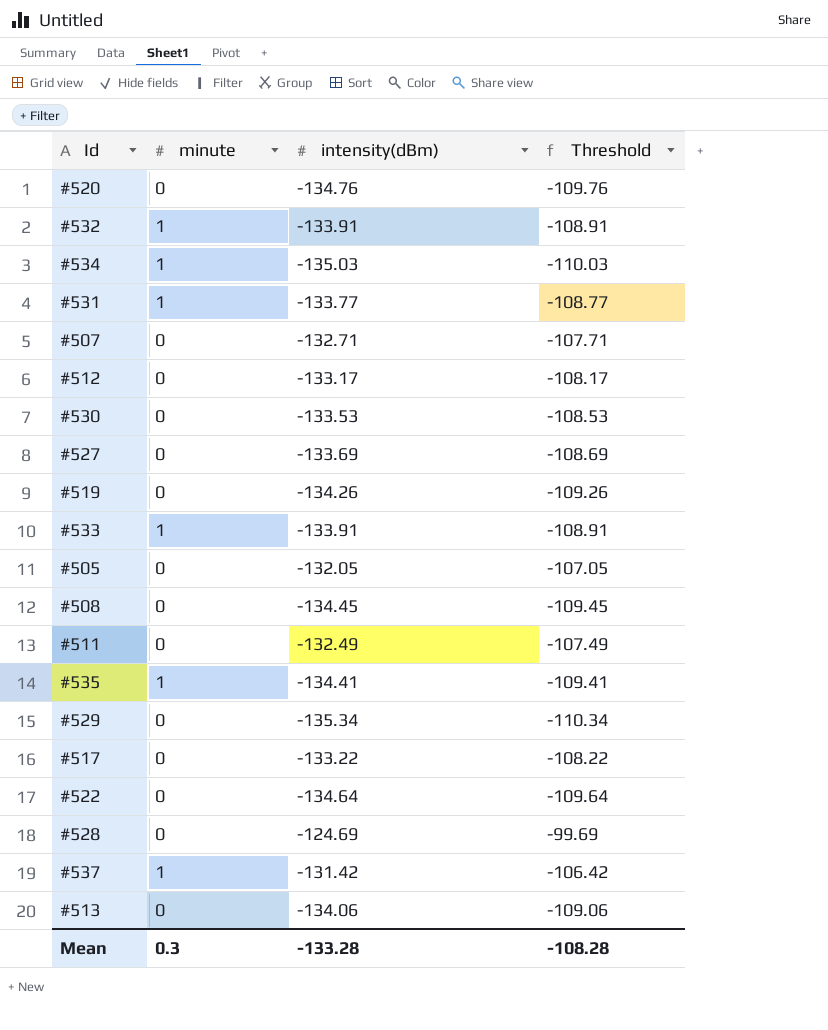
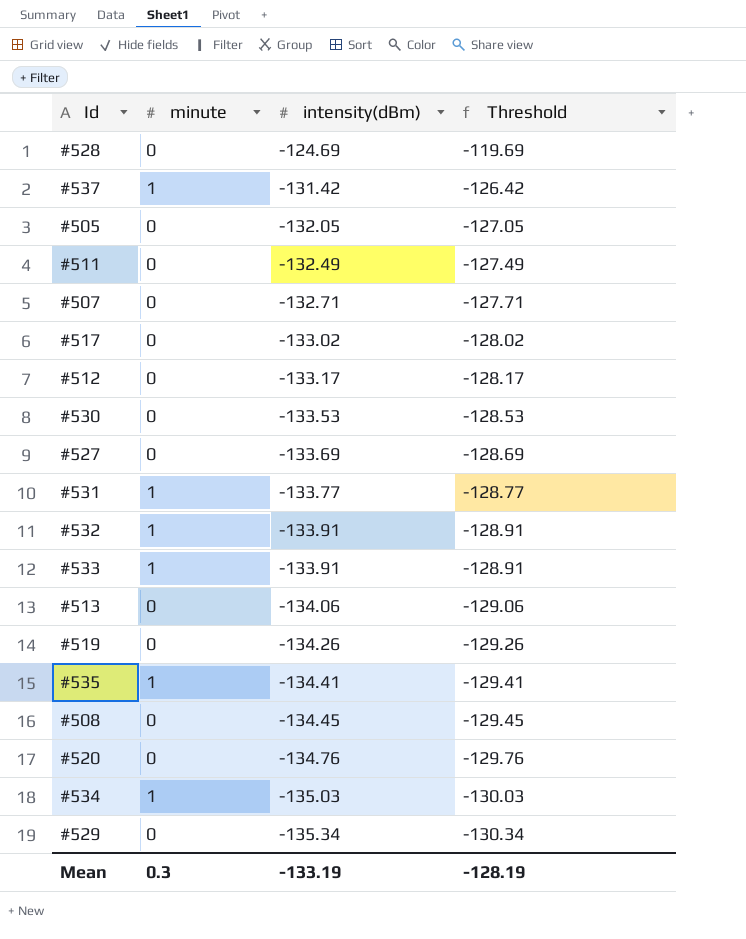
row order: none -> intensity(dBm) descending
column Threshold | formula: [intensity(dBm)] + 25 -> [intensity(dBm)] + 5
row #522: 0 | -134.64 | -109.64 -> none
#517 | intensity(dBm): -133.22 -> -133.02
Mean | intensity(dBm): -133.28 -> -133.19
Mean | Threshold: -108.28 -> -128.19

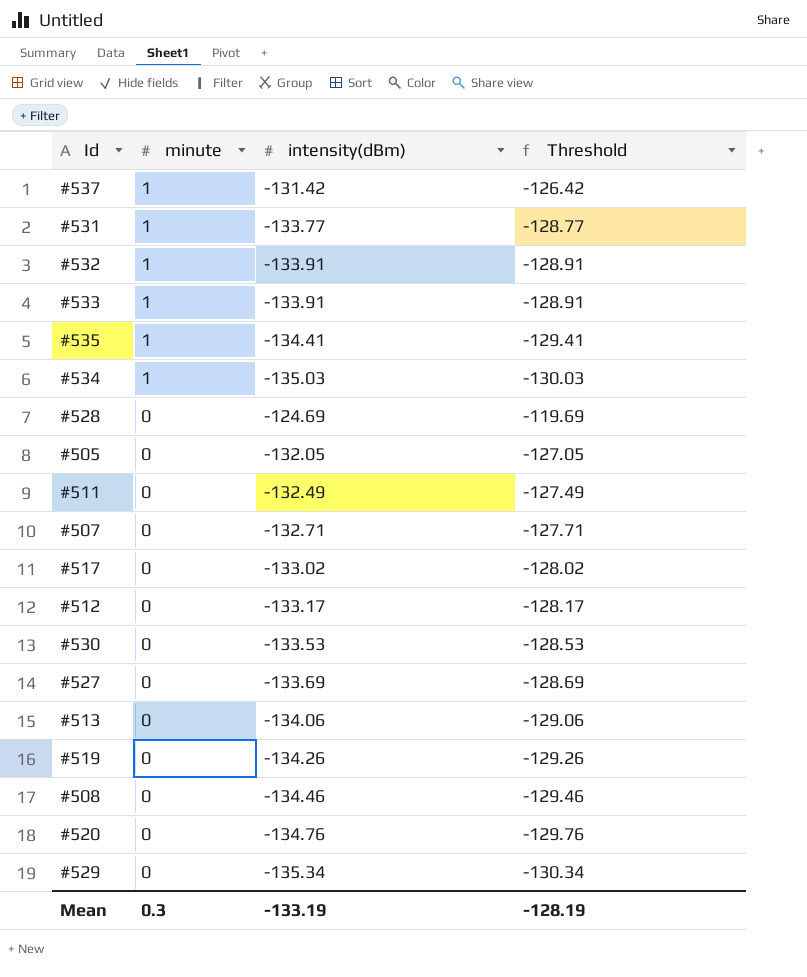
row order: intensity(dBm) descending -> minute descending
#508 | intensity(dBm): -134.45 -> -134.46
#508 | Threshold: -129.45 -> -129.46

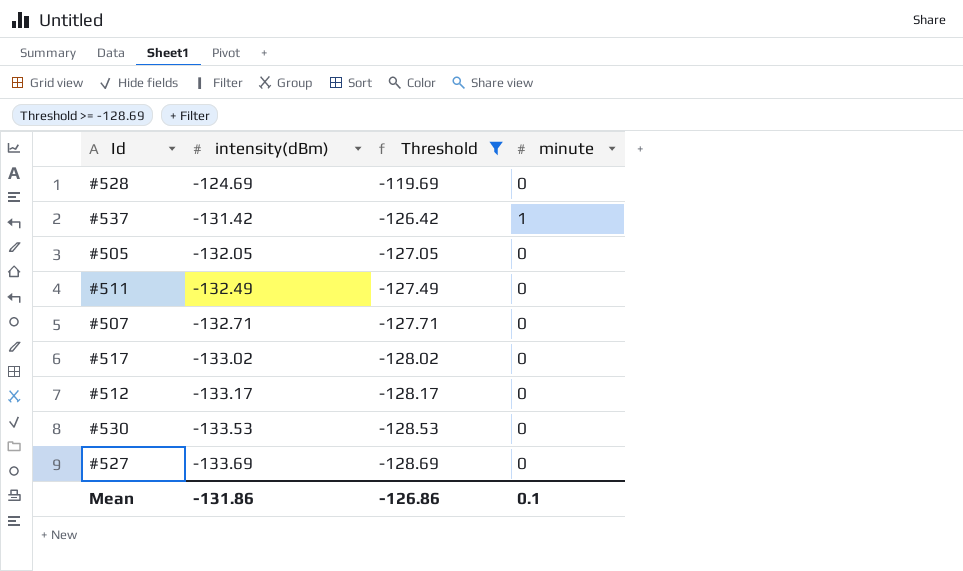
filter: none -> Threshold >= -128.69
row order: minute descending -> intensity(dBm) descending
column minute | position: 2 -> 4
Mean | intensity(dBm): -133.19 -> -131.86
Mean | Threshold: -128.19 -> -126.86
Mean | minute: 0.3 -> 0.1

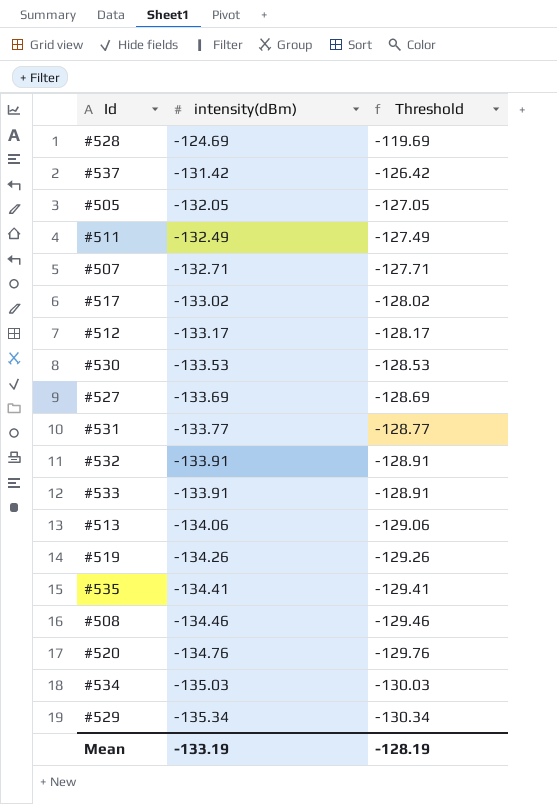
filter: Threshold >= -128.69 -> none
column minute | position: 4 -> none
Mean | intensity(dBm): -131.86 -> -133.19
Mean | Threshold: -126.86 -> -128.19

